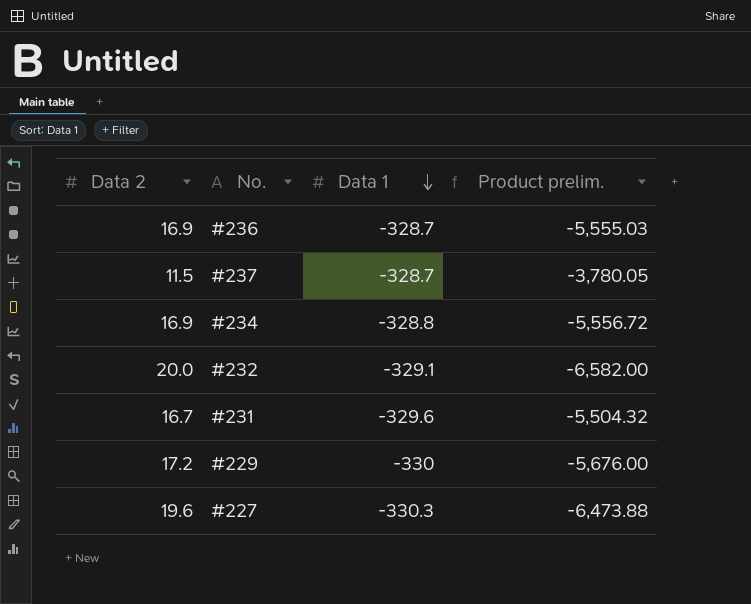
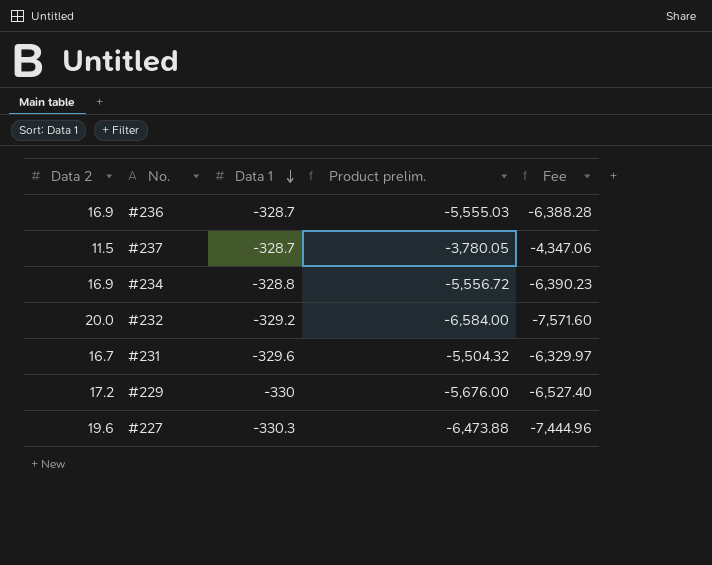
column Fee | formula: none -> [Product prelim.] * 1.15
#232 | Data 1: -329.1 -> -329.2
#232 | Product prelim.: -6,582.00 -> -6,584.00

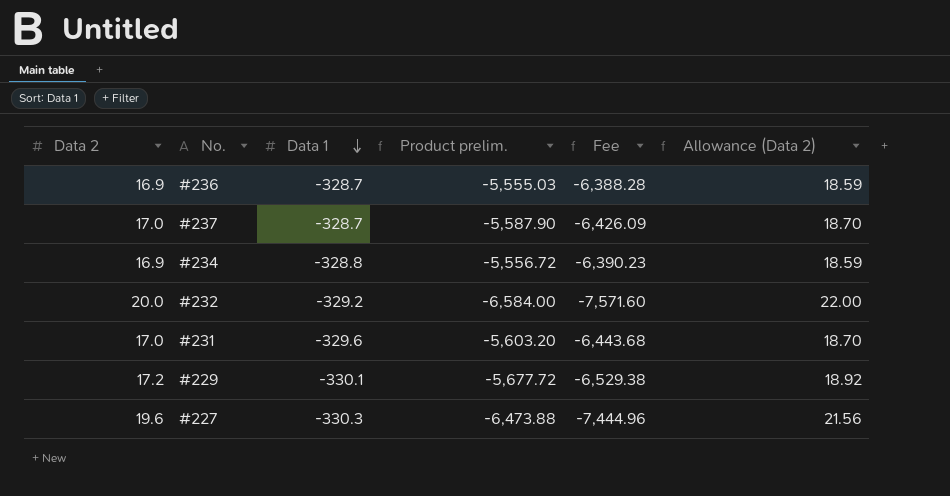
column Allowance (Data 2) | formula: none -> [Data 2] * 1.1
#237 | Data 2: 11.5 -> 17.0
#237 | Product prelim.: -3,780.05 -> -5,587.90
#237 | Fee: -4,347.06 -> -6,426.09
#231 | Data 2: 16.7 -> 17.0
#231 | Product prelim.: -5,504.32 -> -5,603.20
#231 | Fee: -6,329.97 -> -6,443.68
#229 | Data 1: -330 -> -330.1
#229 | Product prelim.: -5,676.00 -> -5,677.72
#229 | Fee: -6,527.40 -> -6,529.38

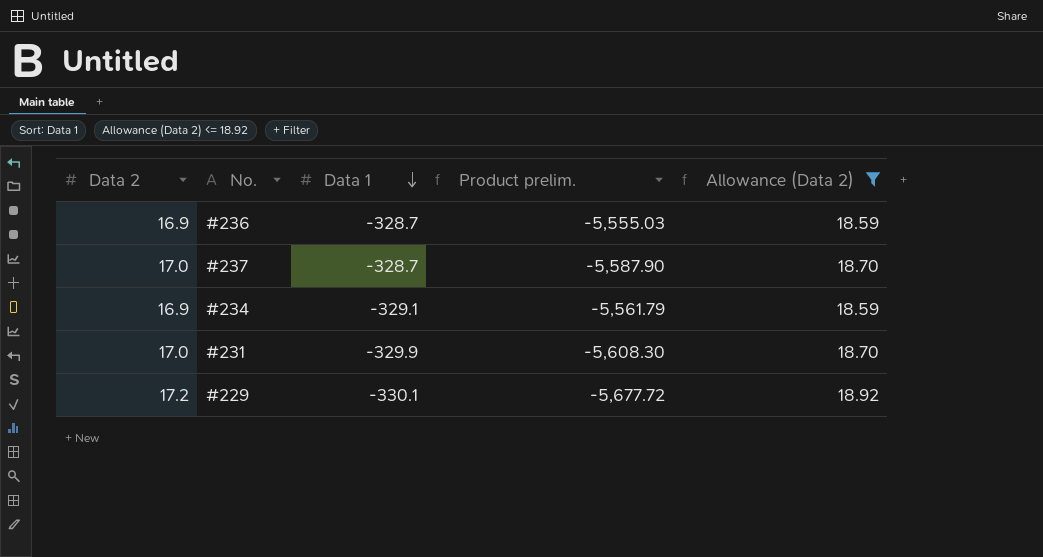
filter: none -> Allowance (Data 2) <= 18.92
column Fee | formula: [Product prelim.] * 1.15 -> none
#234 | Data 1: -328.8 -> -329.1
#234 | Product prelim.: -5,556.72 -> -5,561.79
#231 | Data 1: -329.6 -> -329.9
#231 | Product prelim.: -5,603.20 -> -5,608.30

